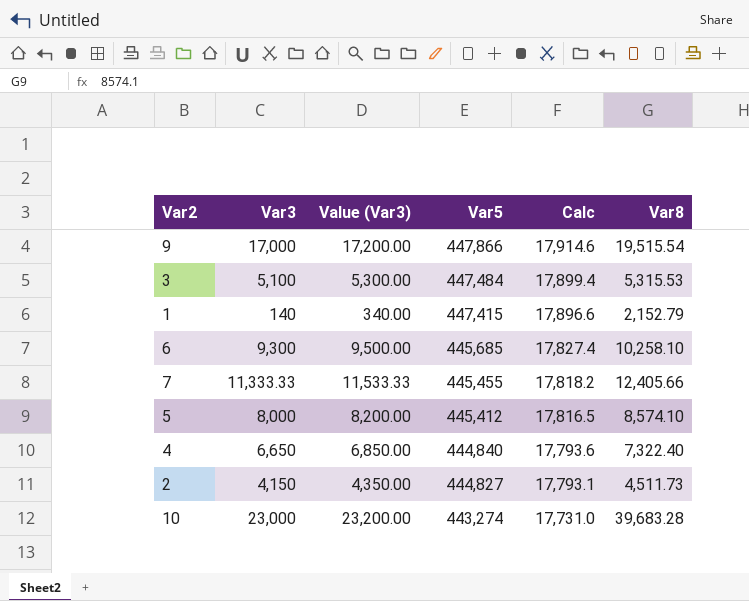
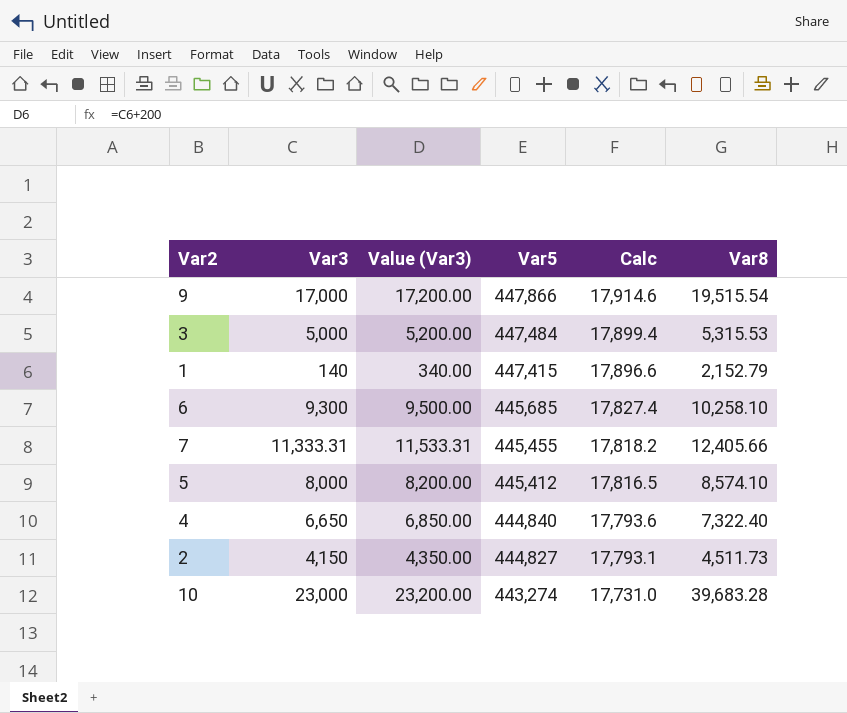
3 | Var3: 5,100 -> 5,000
3 | Value (Var3): 5,300.00 -> 5,200.00
7 | Var3: 11,333.33 -> 11,333.31
7 | Value (Var3): 11,533.33 -> 11,533.31

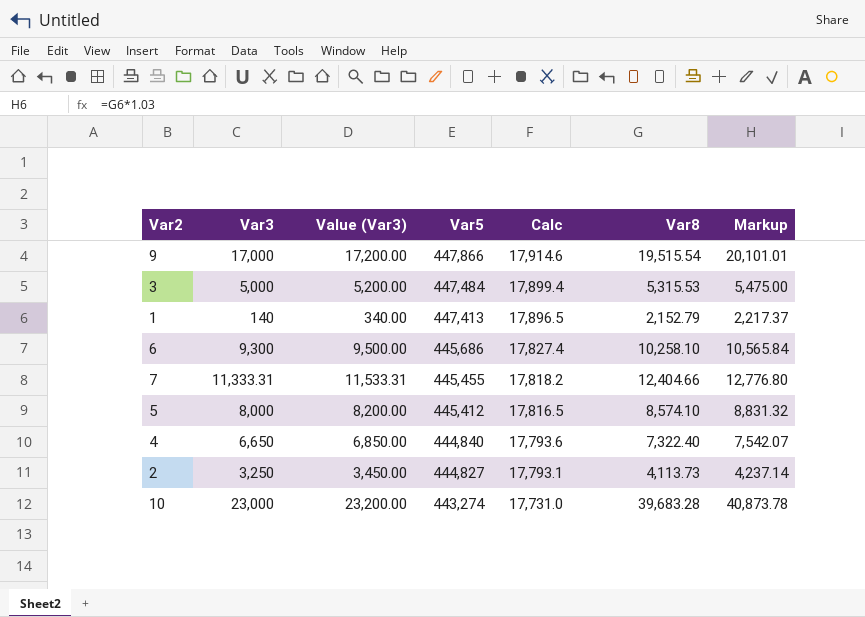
column Markup | formula: none -> [Var8] * 1.03
1 | Var5: 447,415 -> 447,413
1 | Calc: 17,896.6 -> 17,896.5
6 | Var5: 445,685 -> 445,686
7 | Var8: 12,405.66 -> 12,404.66
2 | Var3: 4,150 -> 3,250
2 | Value (Var3): 4,350.00 -> 3,450.00
2 | Var8: 4,511.73 -> 4,113.73

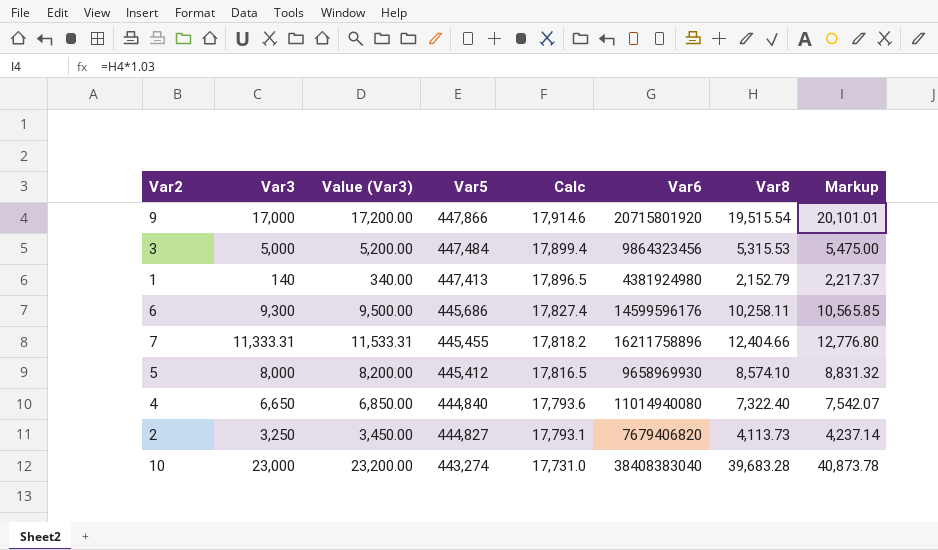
column Var6 | position: none -> 6
6 | Var8: 10,258.10 -> 10,258.11
6 | Markup: 10,565.84 -> 10,565.85

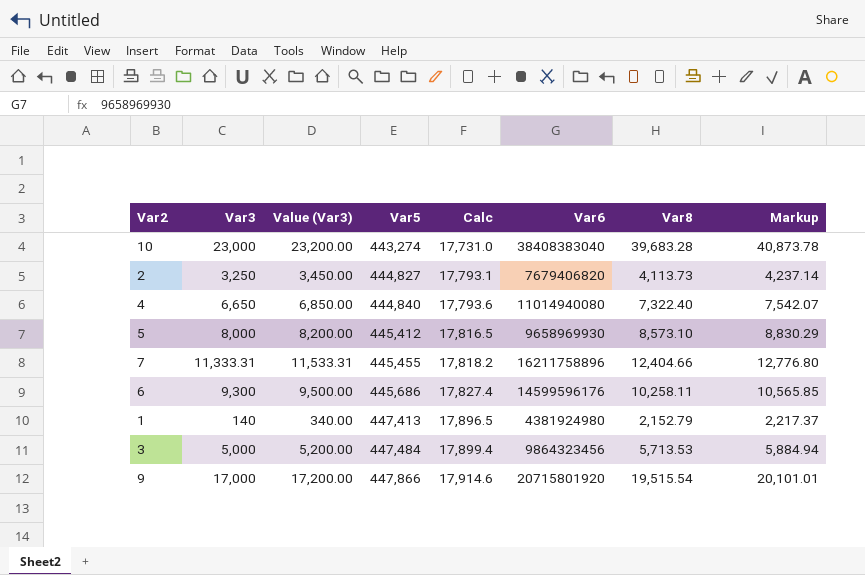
row order: Var5 descending -> Var5 ascending
5 | Var8: 8,574.10 -> 8,573.10
5 | Markup: 8,831.32 -> 8,830.29
3 | Var8: 5,315.53 -> 5,713.53
3 | Markup: 5,475.00 -> 5,884.94

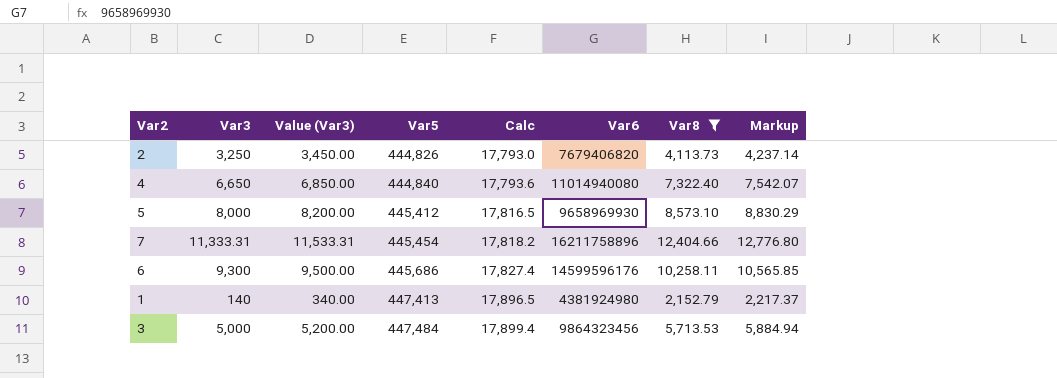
filter: none -> Var8 <= 12,404.66
2 | Var5: 444,827 -> 444,826
2 | Calc: 17,793.1 -> 17,793.0
7 | Var5: 445,455 -> 445,454

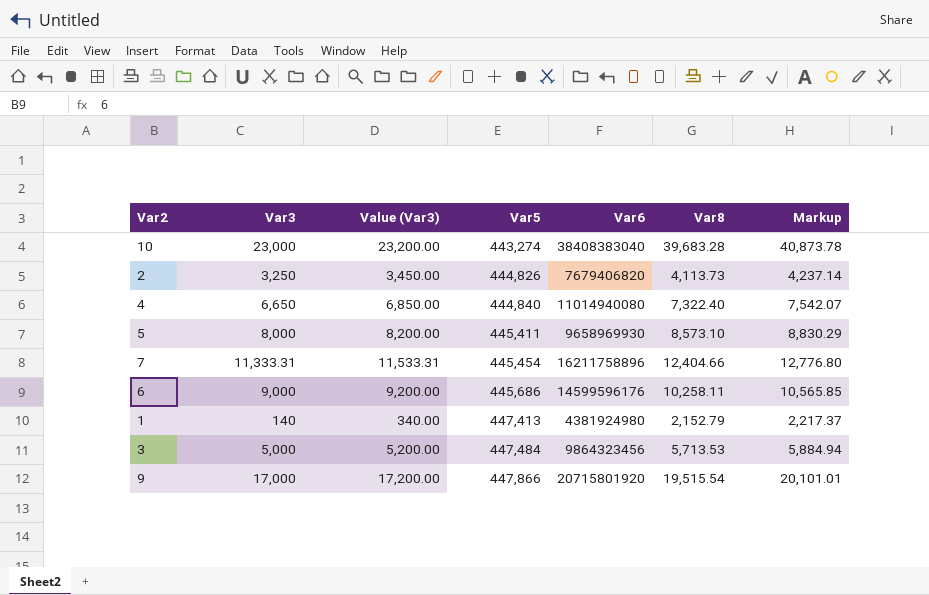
filter: Var8 <= 12,404.66 -> none
column Calc | formula: [Var5] * 0.04 -> none
5 | Var5: 445,412 -> 445,411
6 | Var3: 9,300 -> 9,000
6 | Value (Var3): 9,500.00 -> 9,200.00

